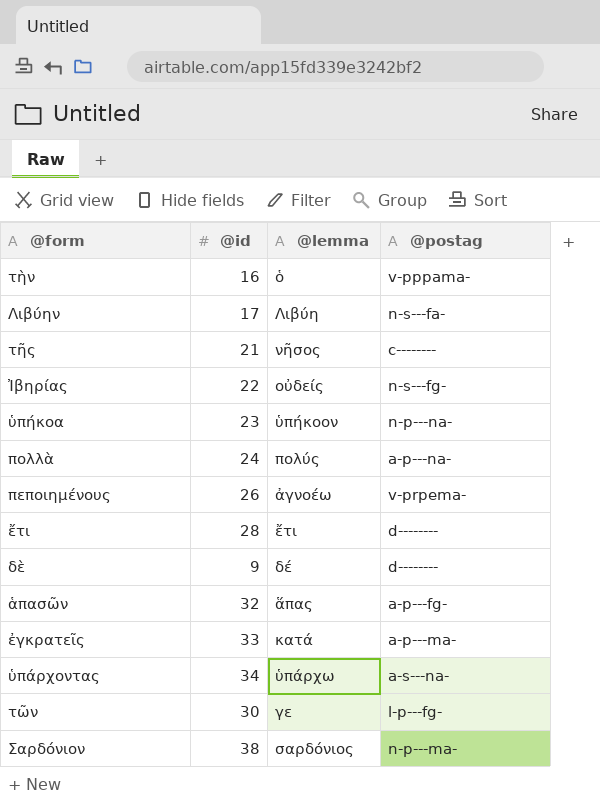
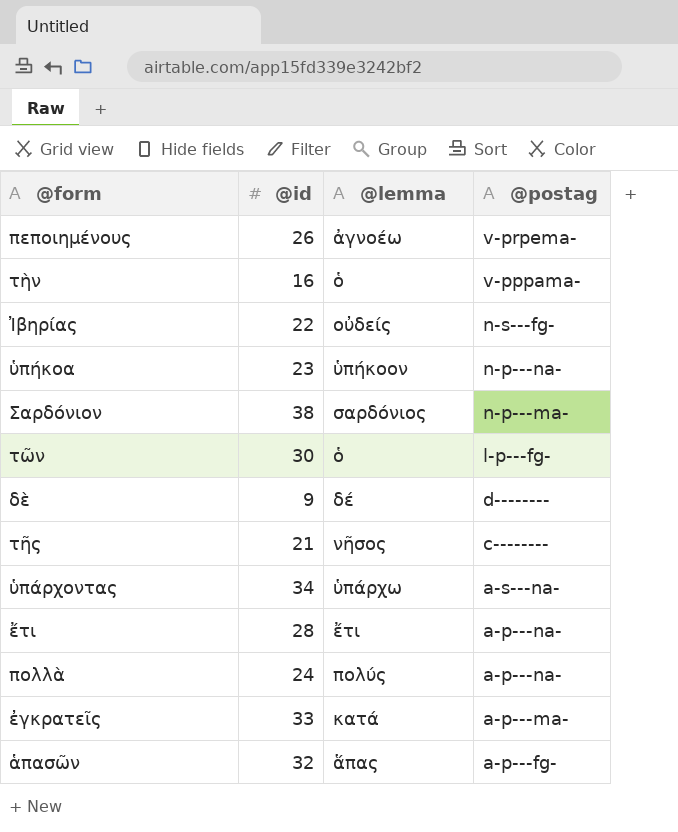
row order: none -> @postag descending
row Λιβύην: 17 | Λιβύη | n-s---fa- -> none
τῶν | @lemma: γε -> ὁ
ἔτι | @postag: d-------- -> a-p---na-

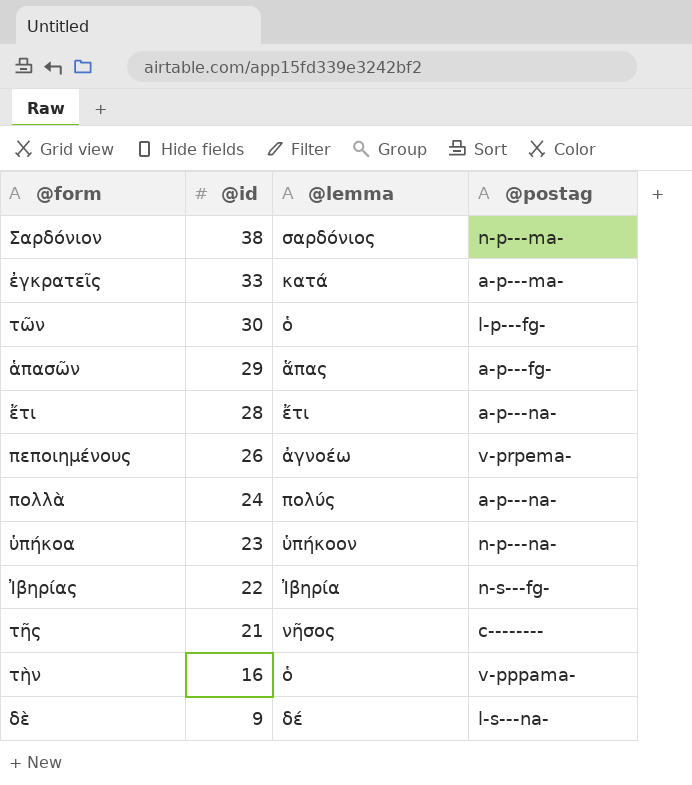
row order: @postag descending -> @id descending
row ὑπάρχοντας: 34 | ὑπάρχω | a-s---na- -> none
ἁπασῶν | @id: 32 -> 29
Ἰβηρίας | @lemma: οὐδείς -> Ἰβηρία
δὲ | @postag: d-------- -> l-s---na-

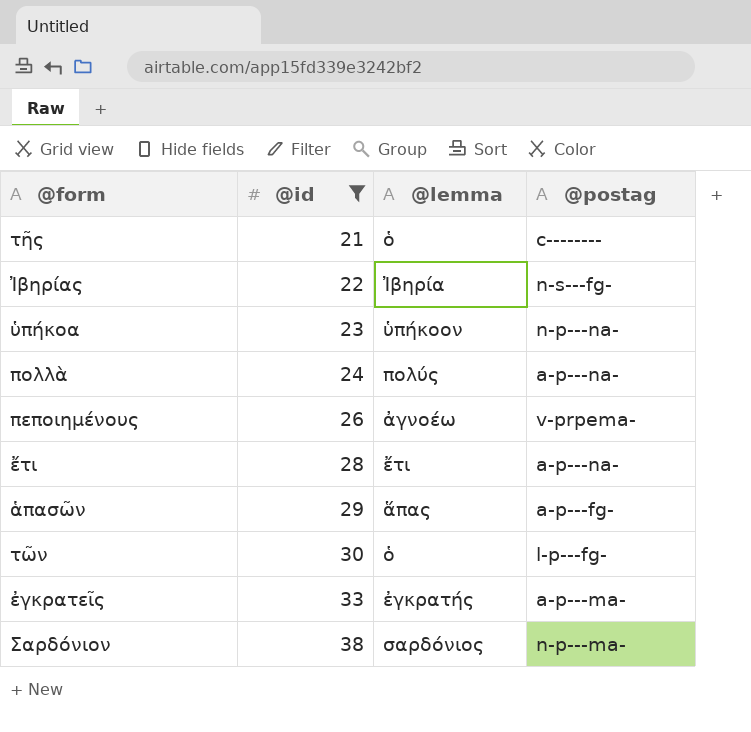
filter: none -> @id >= 21
row order: @id descending -> @id ascending
τῆς | @lemma: νῆσος -> ὁ
ἐγκρατεῖς | @lemma: κατά -> ἐγκρατής

